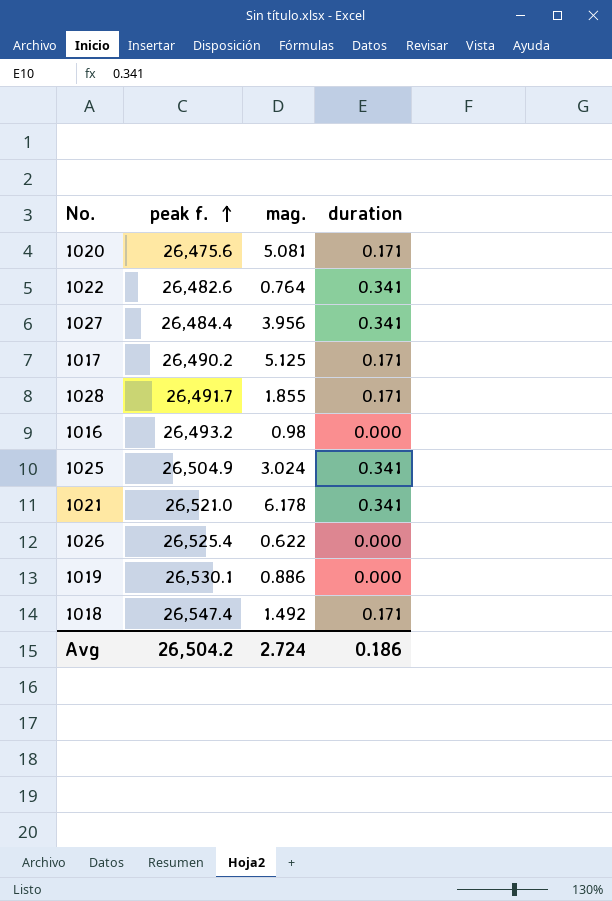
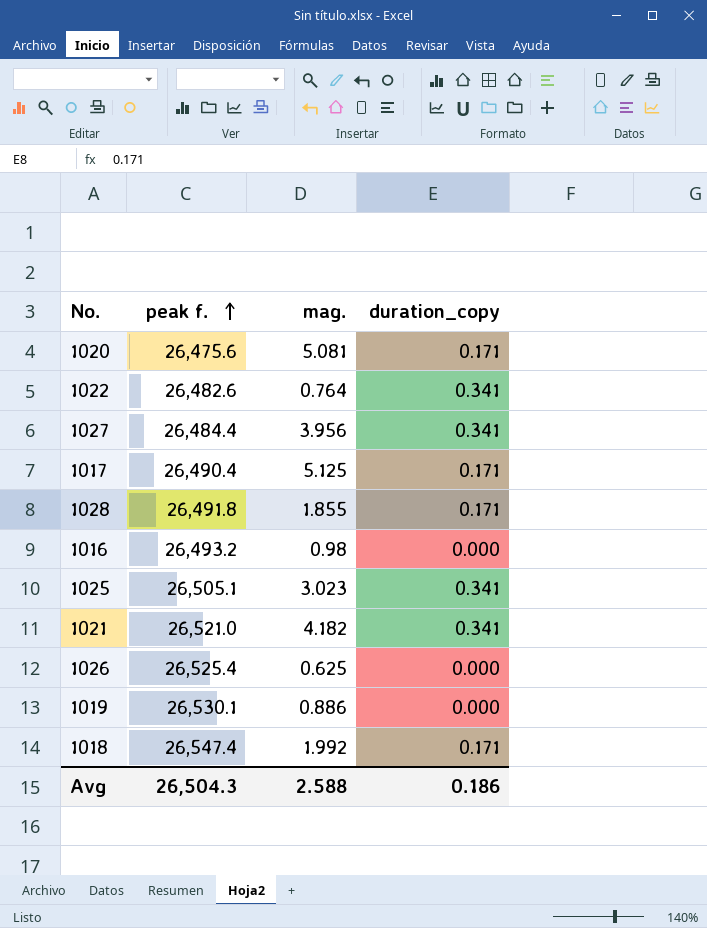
column name: duration -> duration_copy
1017 | peak f.: 26,490.2 -> 26,490.4
1028 | peak f.: 26,491.7 -> 26,491.8
1025 | peak f.: 26,504.9 -> 26,505.1
1025 | mag.: 3.024 -> 3.023
1021 | mag.: 6.178 -> 4.182
1026 | mag.: 0.622 -> 0.625
1018 | mag.: 1.492 -> 1.992
Avg | peak f.: 26,504.2 -> 26,504.3
Avg | mag.: 2.724 -> 2.588

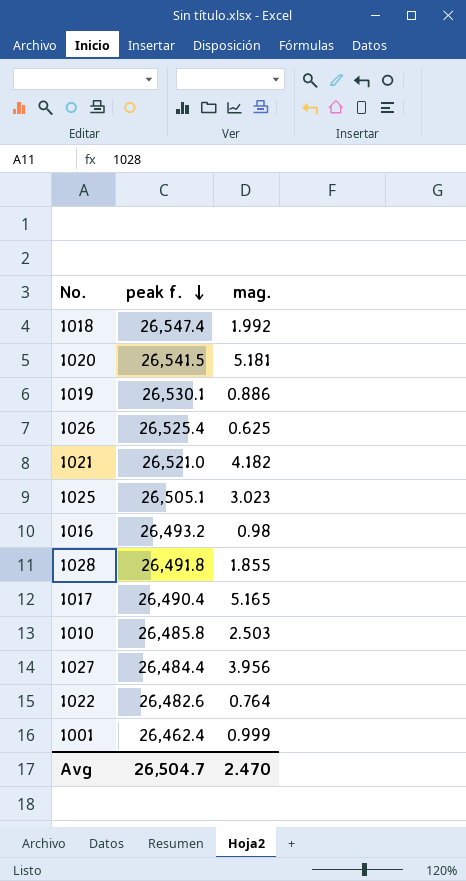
row order: peak f. ascending -> peak f. descending
column duration_copy | position: 4 -> none
1020 | peak f.: 26,475.6 -> 26,541.5
1020 | mag.: 5.081 -> 5.181
1017 | mag.: 5.125 -> 5.165
row 1010: none -> 26,485.8 | 2.503
row 1001: none -> 26,462.4 | 0.999
Avg | peak f.: 26,504.3 -> 26,504.7
Avg | mag.: 2.588 -> 2.470

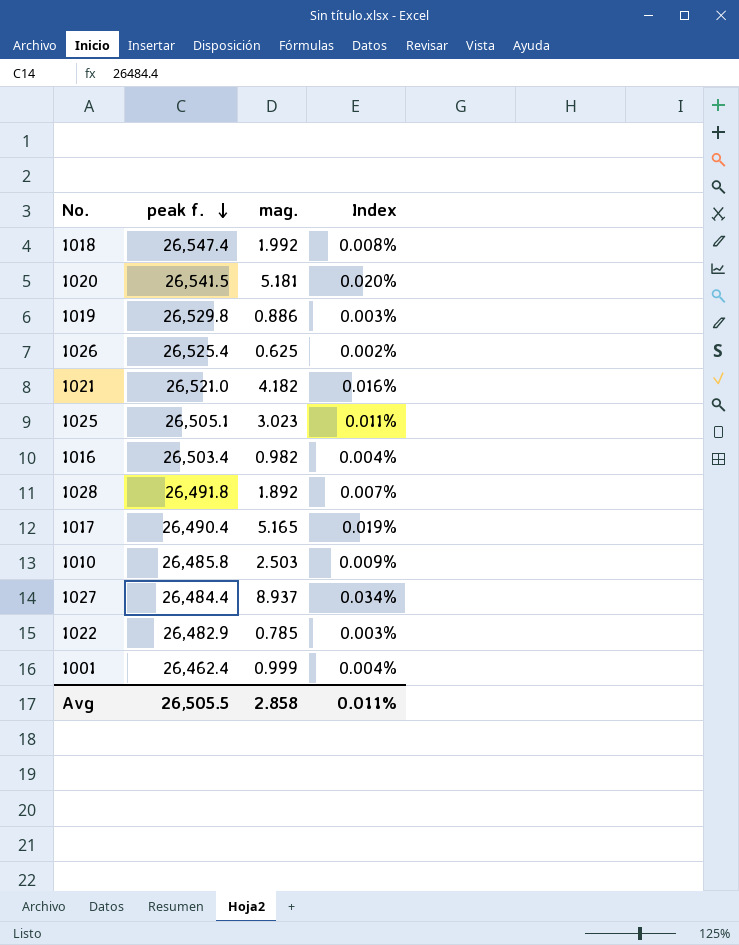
column Index | formula: none -> [mag.] / [peak f.]
1019 | peak f.: 26,530.1 -> 26,529.8
1016 | peak f.: 26,493.2 -> 26,503.4
1016 | mag.: 0.98 -> 0.982
1028 | mag.: 1.855 -> 1.892
1027 | mag.: 3.956 -> 8.937
1022 | peak f.: 26,482.6 -> 26,482.9
1022 | mag.: 0.764 -> 0.785
Avg | peak f.: 26,504.7 -> 26,505.5
Avg | mag.: 2.470 -> 2.858

